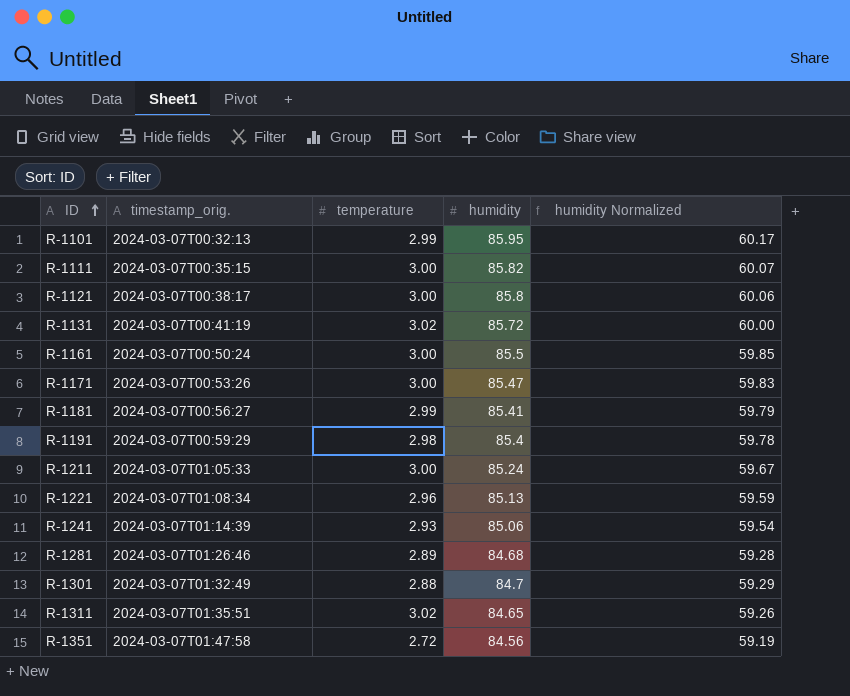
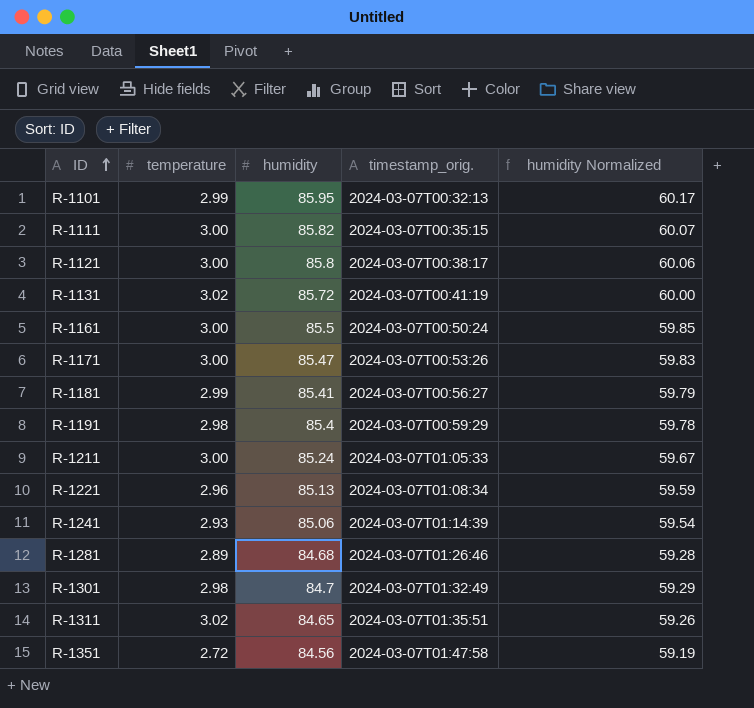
column timestamp_orig. | position: 2 -> 4
R-1301 | temperature: 2.88 -> 2.98

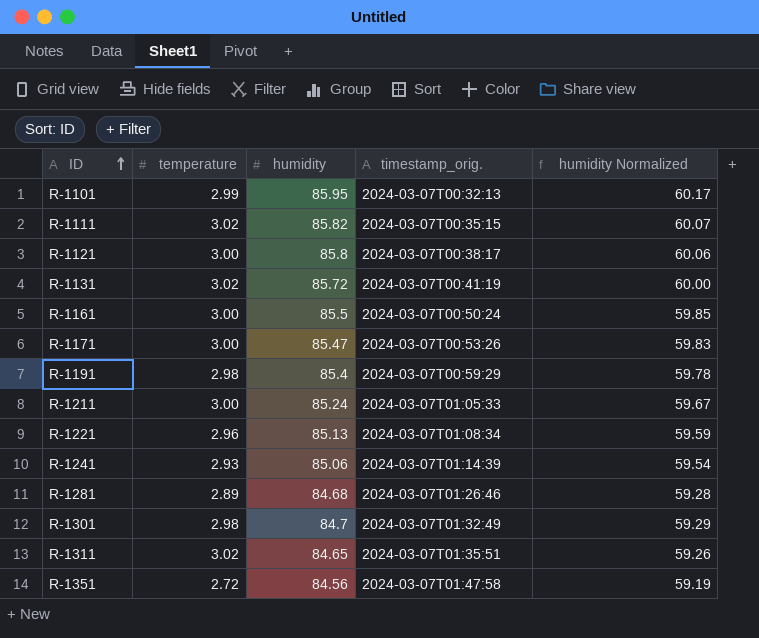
row R-1181: 2.99 | 85.41 | 2024-03-07T00:56:27 | 59.79 -> none
R-1111 | temperature: 3.00 -> 3.02

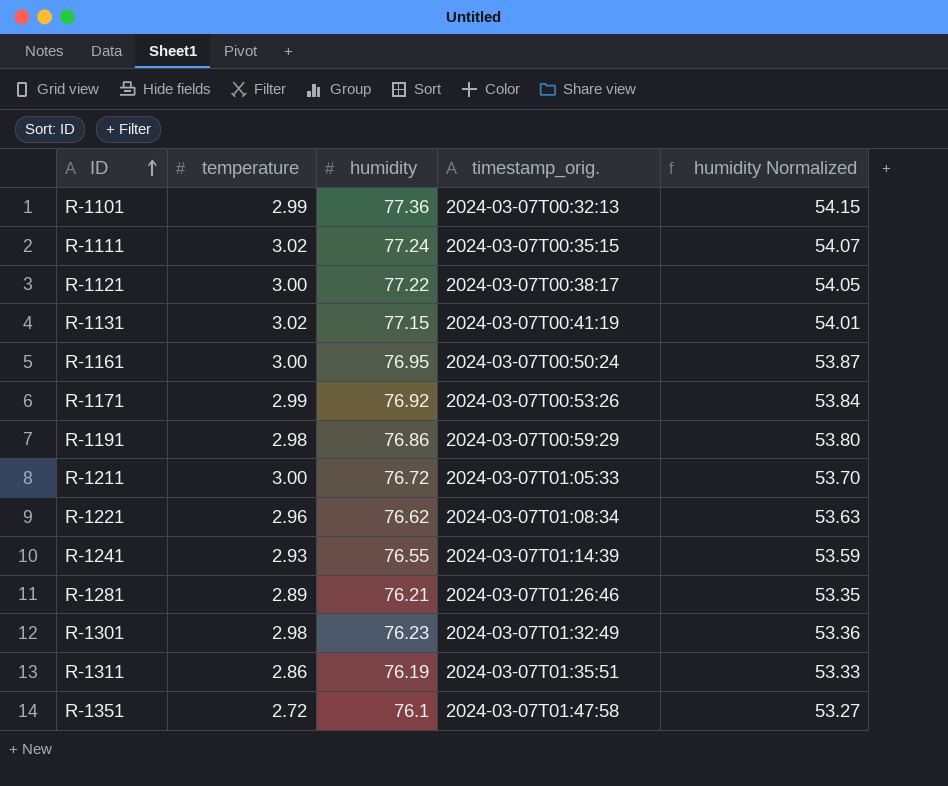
R-1101 | humidity: 85.95 -> 77.36
R-1101 | humidity Normalized: 60.17 -> 54.15
R-1111 | humidity: 85.82 -> 77.24
R-1111 | humidity Normalized: 60.07 -> 54.07
R-1121 | humidity: 85.8 -> 77.22
R-1121 | humidity Normalized: 60.06 -> 54.05
R-1131 | humidity: 85.72 -> 77.15
R-1131 | humidity Normalized: 60.00 -> 54.01
R-1161 | humidity: 85.5 -> 76.95
R-1161 | humidity Normalized: 59.85 -> 53.87
R-1171 | temperature: 3.00 -> 2.99
R-1171 | humidity: 85.47 -> 76.92
R-1171 | humidity Normalized: 59.83 -> 53.84
R-1191 | humidity: 85.4 -> 76.86
R-1191 | humidity Normalized: 59.78 -> 53.80
R-1211 | humidity: 85.24 -> 76.72
R-1211 | humidity Normalized: 59.67 -> 53.70
R-1221 | humidity: 85.13 -> 76.62
R-1221 | humidity Normalized: 59.59 -> 53.63
R-1241 | humidity: 85.06 -> 76.55
R-1241 | humidity Normalized: 59.54 -> 53.59
R-1281 | humidity: 84.68 -> 76.21
R-1281 | humidity Normalized: 59.28 -> 53.35
R-1301 | humidity: 84.7 -> 76.23
R-1301 | humidity Normalized: 59.29 -> 53.36
R-1311 | temperature: 3.02 -> 2.86
R-1311 | humidity: 84.65 -> 76.19
R-1311 | humidity Normalized: 59.26 -> 53.33
R-1351 | humidity: 84.56 -> 76.1
R-1351 | humidity Normalized: 59.19 -> 53.27

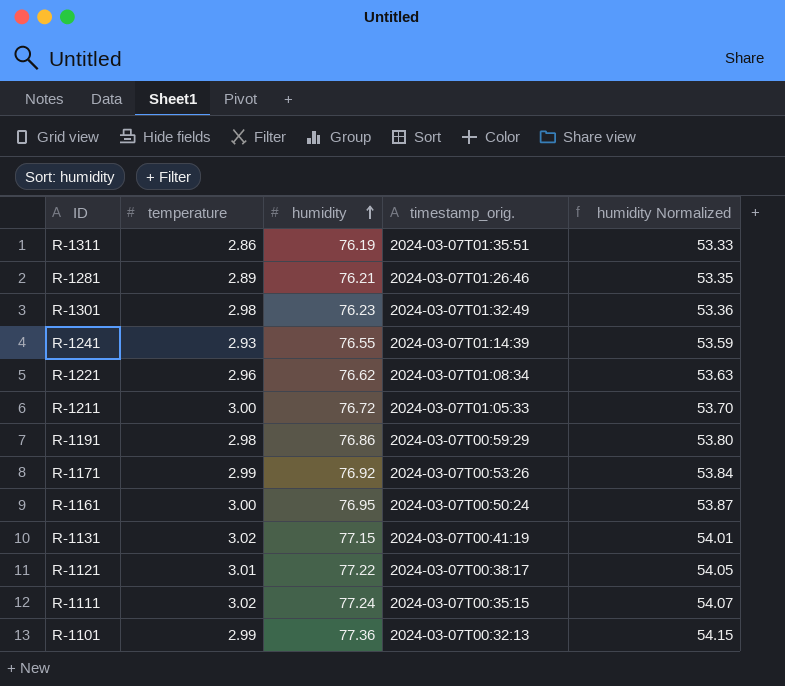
row order: ID ascending -> humidity ascending
row R-1351: 2.72 | 76.1 | 2024-03-07T01:47:58 | 53.27 -> none
R-1121 | temperature: 3.00 -> 3.01

